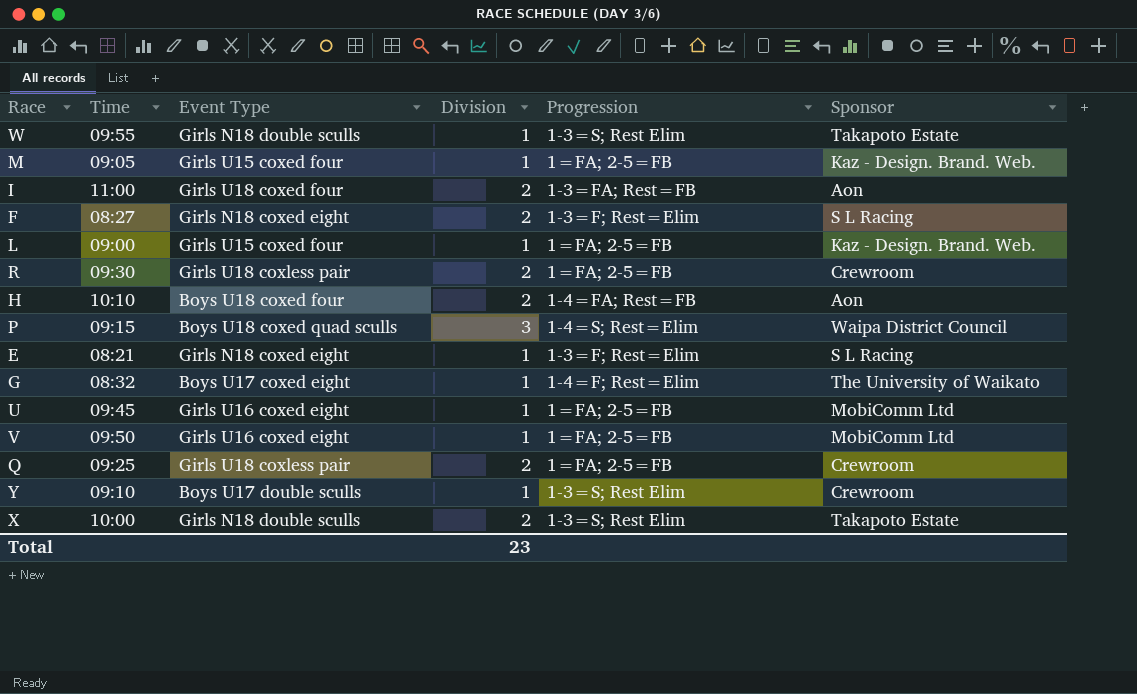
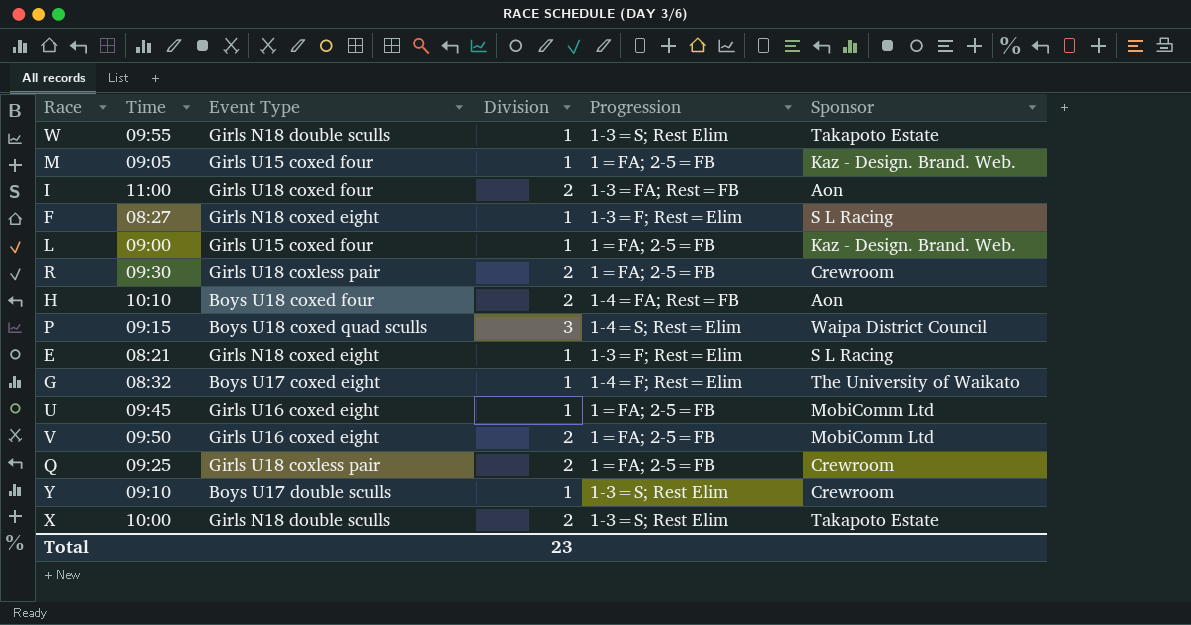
F | Division: 2 -> 1
V | Division: 1 -> 2

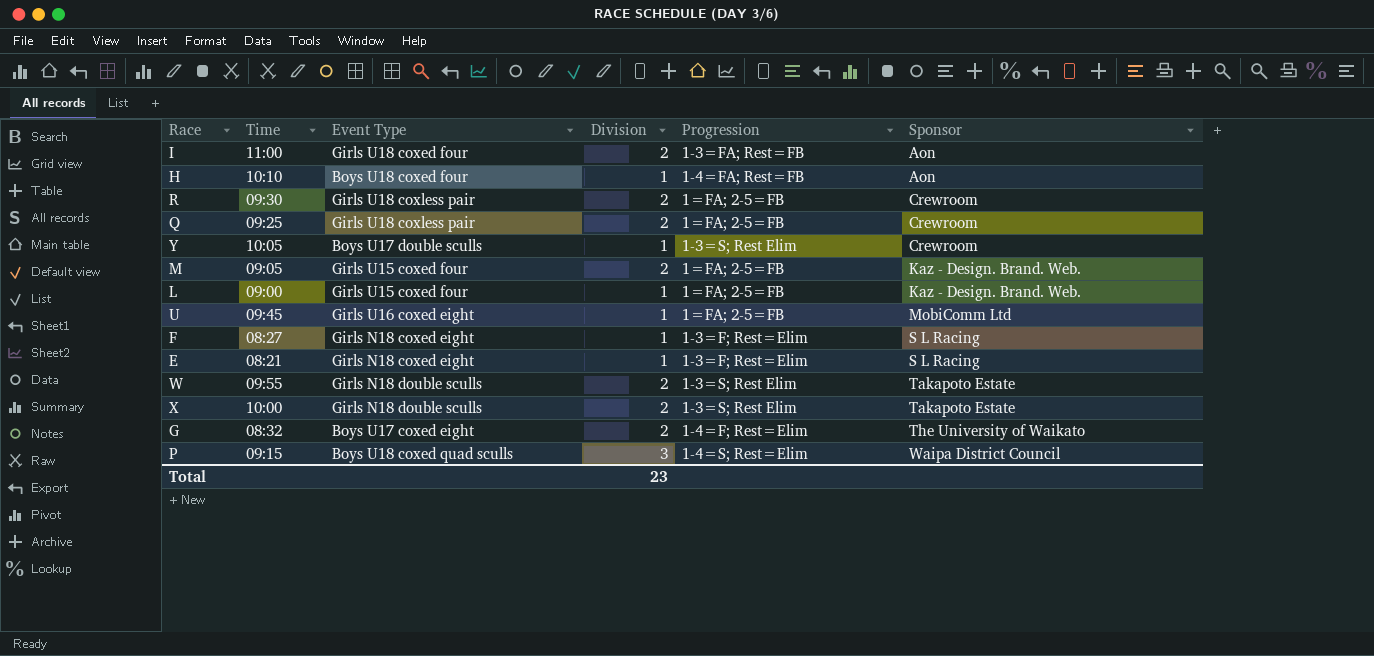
row order: none -> Sponsor ascending
row V: 09:50 | Girls U16 coxed eight | 2 | 1=FA; 2-5=FB | MobiComm Ltd -> none
H | Division: 2 -> 1
Y | Time: 09:10 -> 10:05
M | Division: 1 -> 2
W | Division: 1 -> 2
G | Division: 1 -> 2

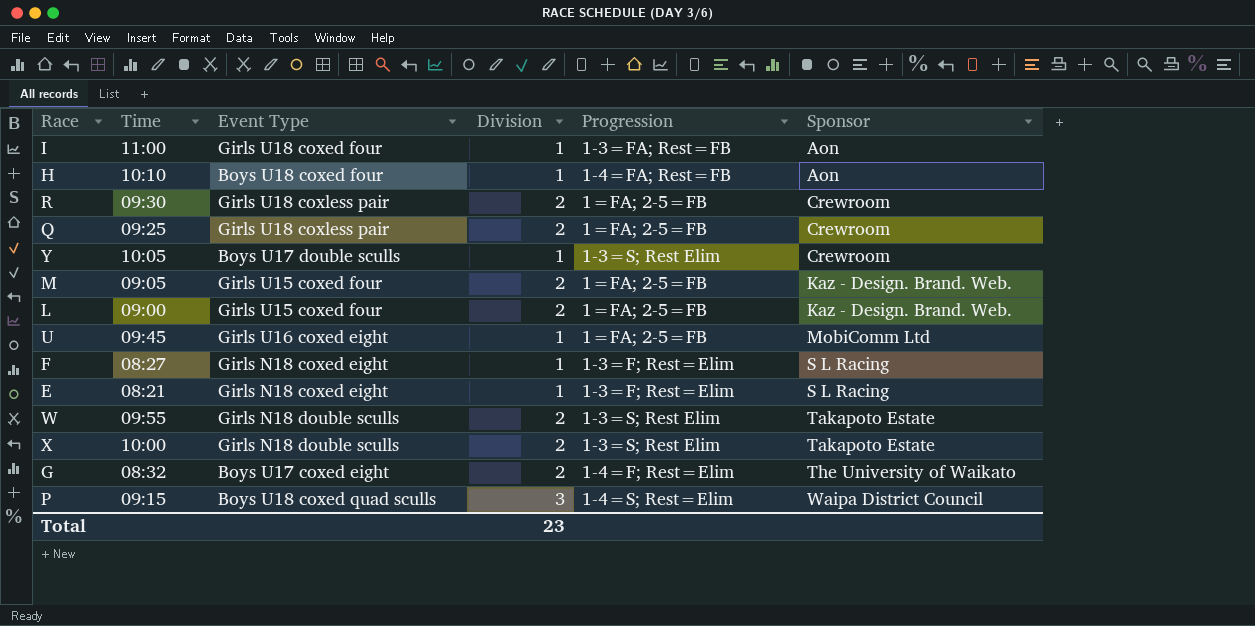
I | Division: 2 -> 1
L | Division: 1 -> 2

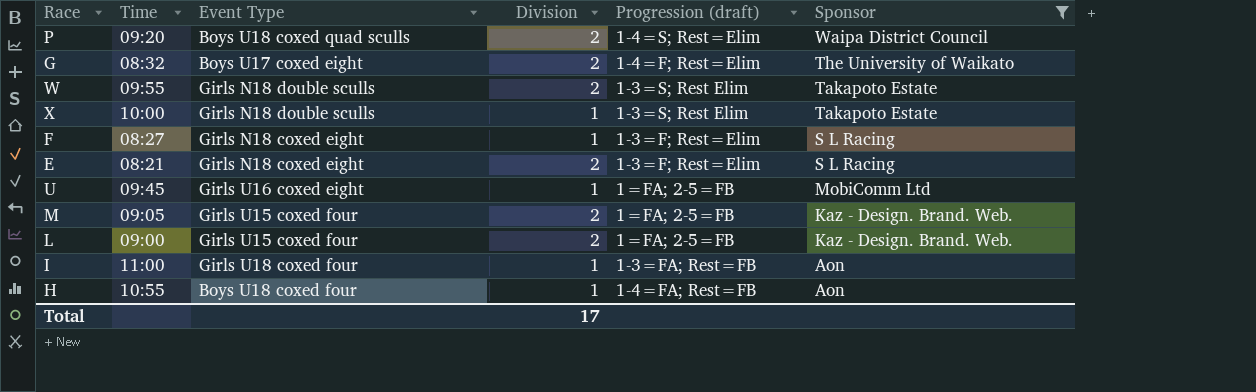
filter: none -> Sponsor != Crewroom
row order: Sponsor ascending -> Sponsor descending
column name: Progression -> Progression (draft)
P | Time: 09:15 -> 09:20
P | Division: 3 -> 2
X | Division: 2 -> 1
E | Division: 1 -> 2
H | Time: 10:10 -> 10:55
Total | Division: 23 -> 17

